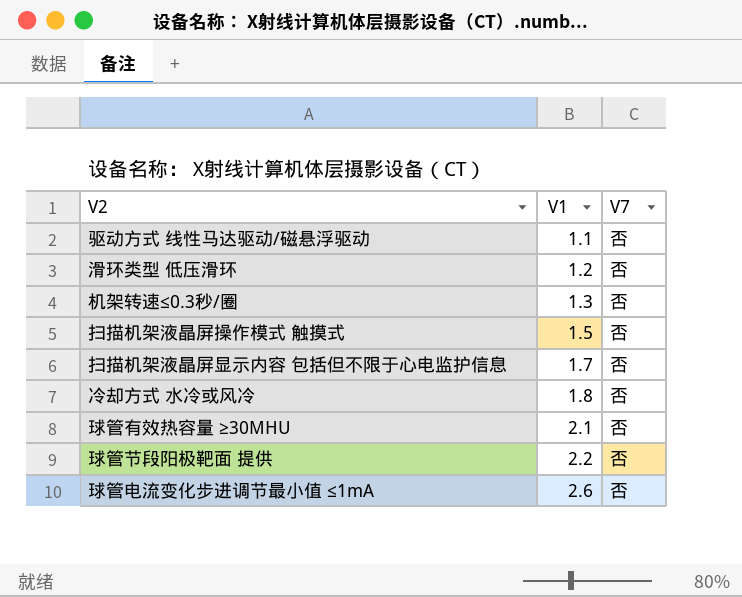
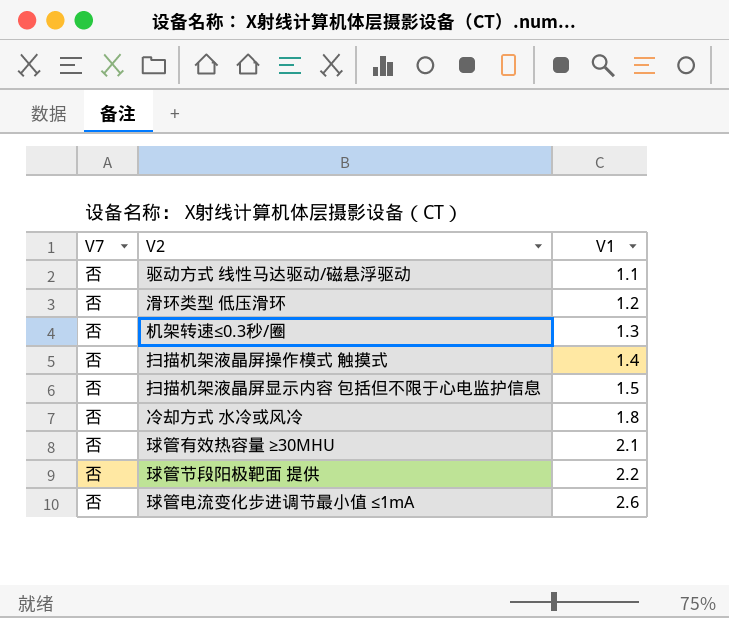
column V7 | position: 3 -> 1
扫描机架液晶屏操作模式 触摸式 | V1: 1.5 -> 1.4
扫描机架液晶屏显示内容 包括但不限于心电监护信息 | V1: 1.7 -> 1.5

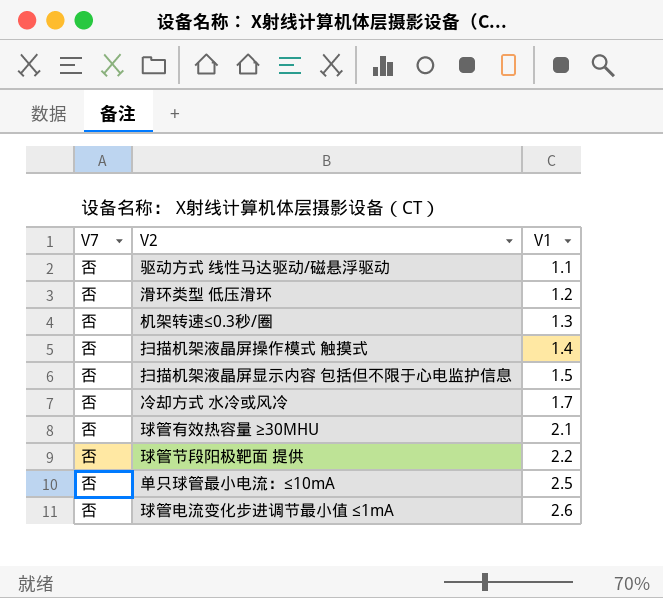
冷却方式 水冷或风冷 | V1: 1.8 -> 1.7
row 单只球管最小电流：≤10mA: none -> 否 | 2.5

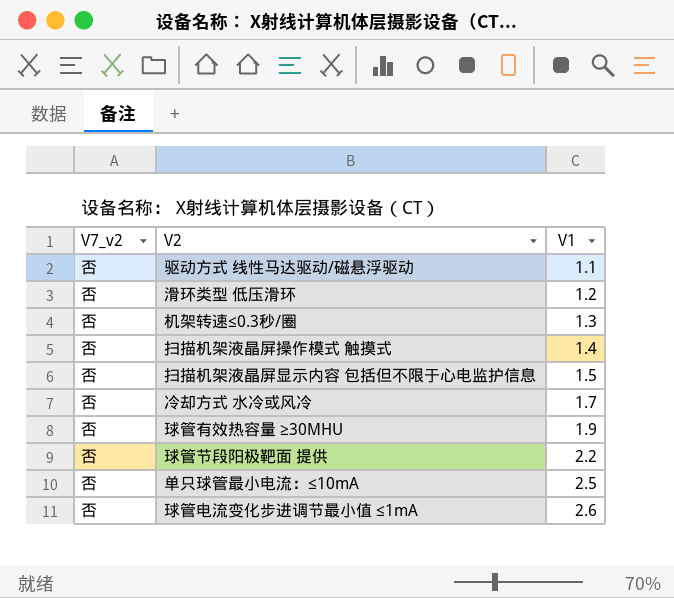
column name: V7 -> V7_v2
球管有效热容量 ≥30MHU | V1: 2.1 -> 1.9

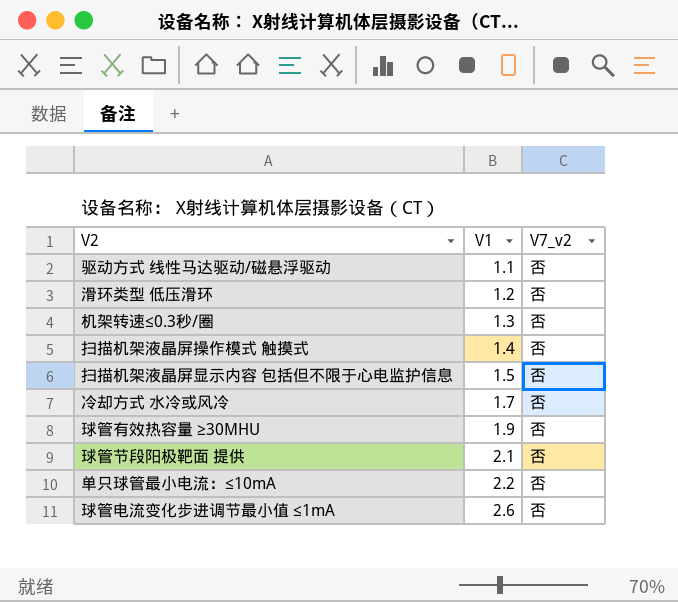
column V7_v2 | position: 1 -> 3
球管节段阳极靶面 提供 | V1: 2.2 -> 2.1
单只球管最小电流：≤10mA | V1: 2.5 -> 2.2

